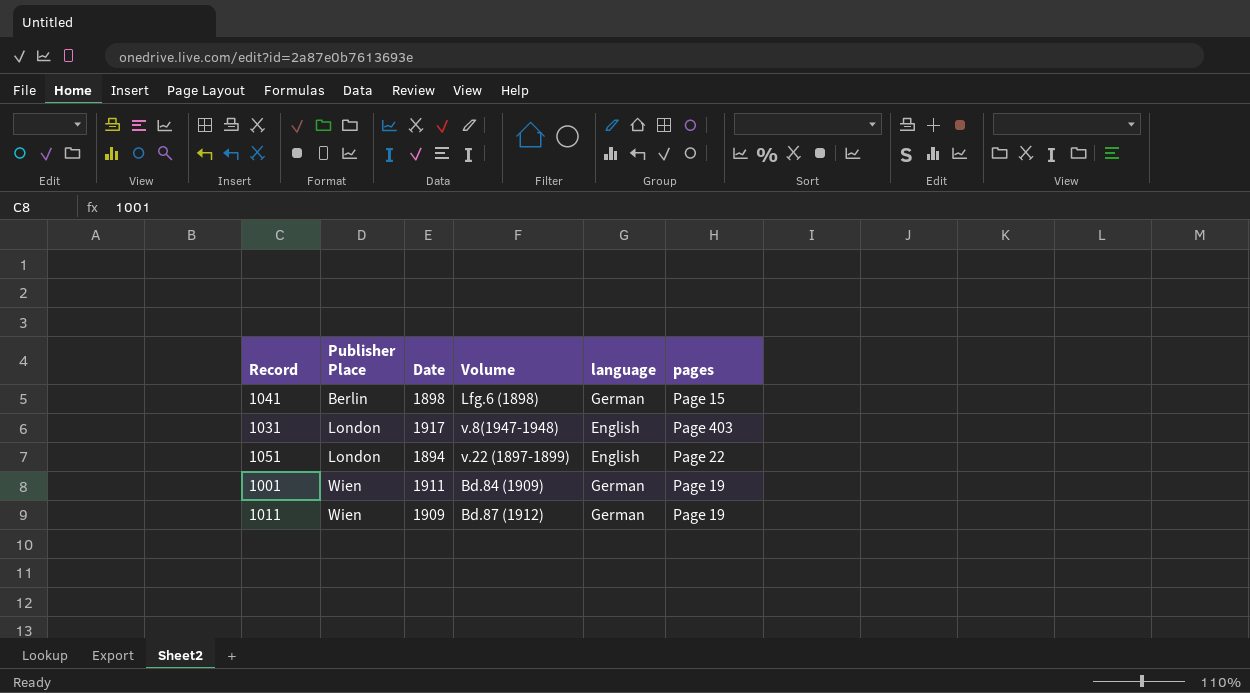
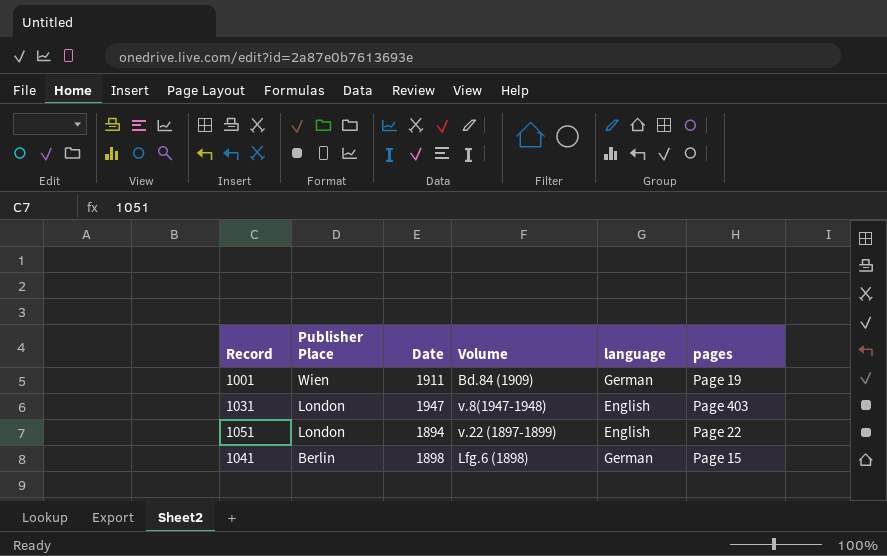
row order: Publisher Place ascending -> Publisher Place descending
row 1011: Wien | 1909 | Bd.87 (1912) | German | Page 19 -> none
1031 | Date: 1917 -> 1947

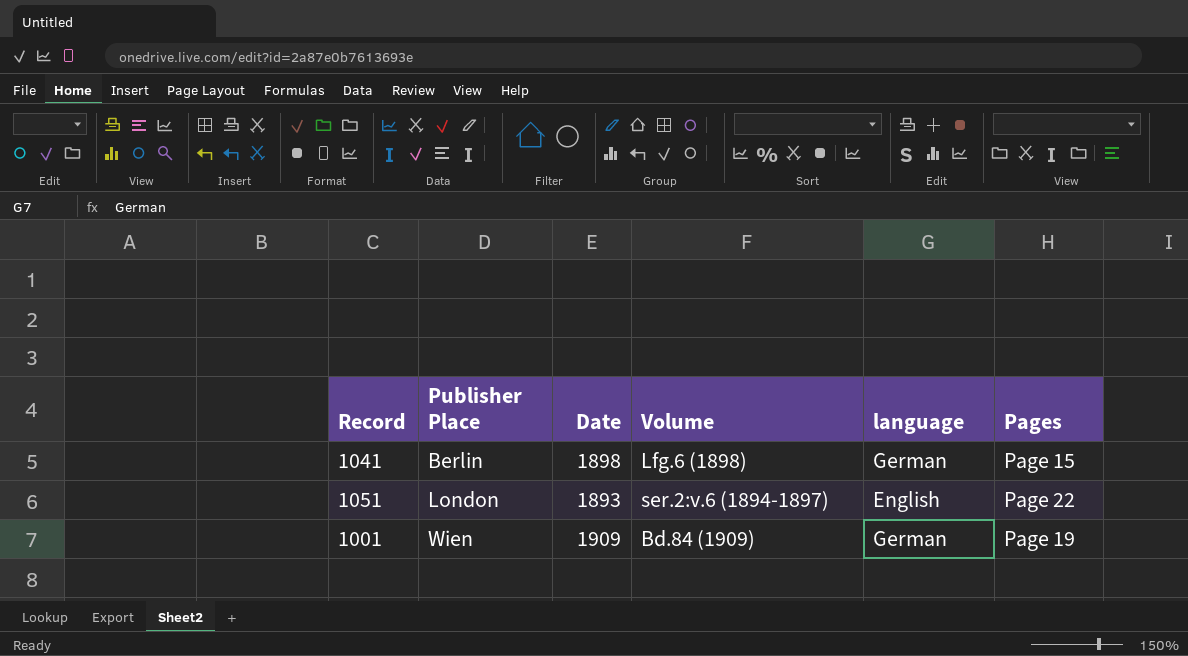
row order: Publisher Place descending -> Publisher Place ascending
column name: pages -> Pages
row 1031: London | 1947 | v.8(1947-1948) | English | Page 403 -> none
1051 | Date: 1894 -> 1893
1051 | Volume: v.22 (1897-1899) -> ser.2:v.6 (1894-1897)
1001 | Date: 1911 -> 1909

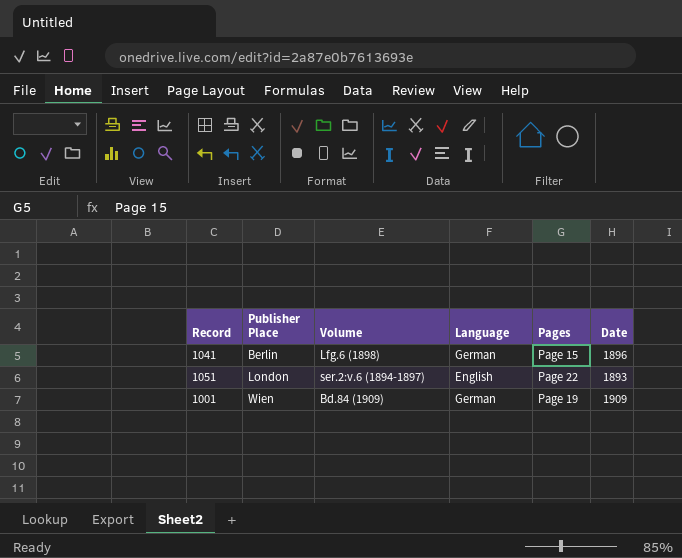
column name: language -> Language
column Date | position: 3 -> 6
1041 | Date: 1898 -> 1896

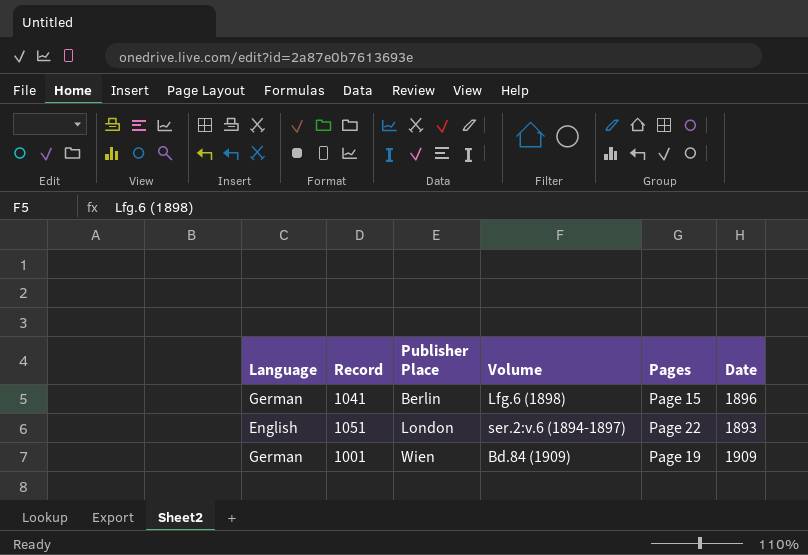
column Language | position: 4 -> 1

